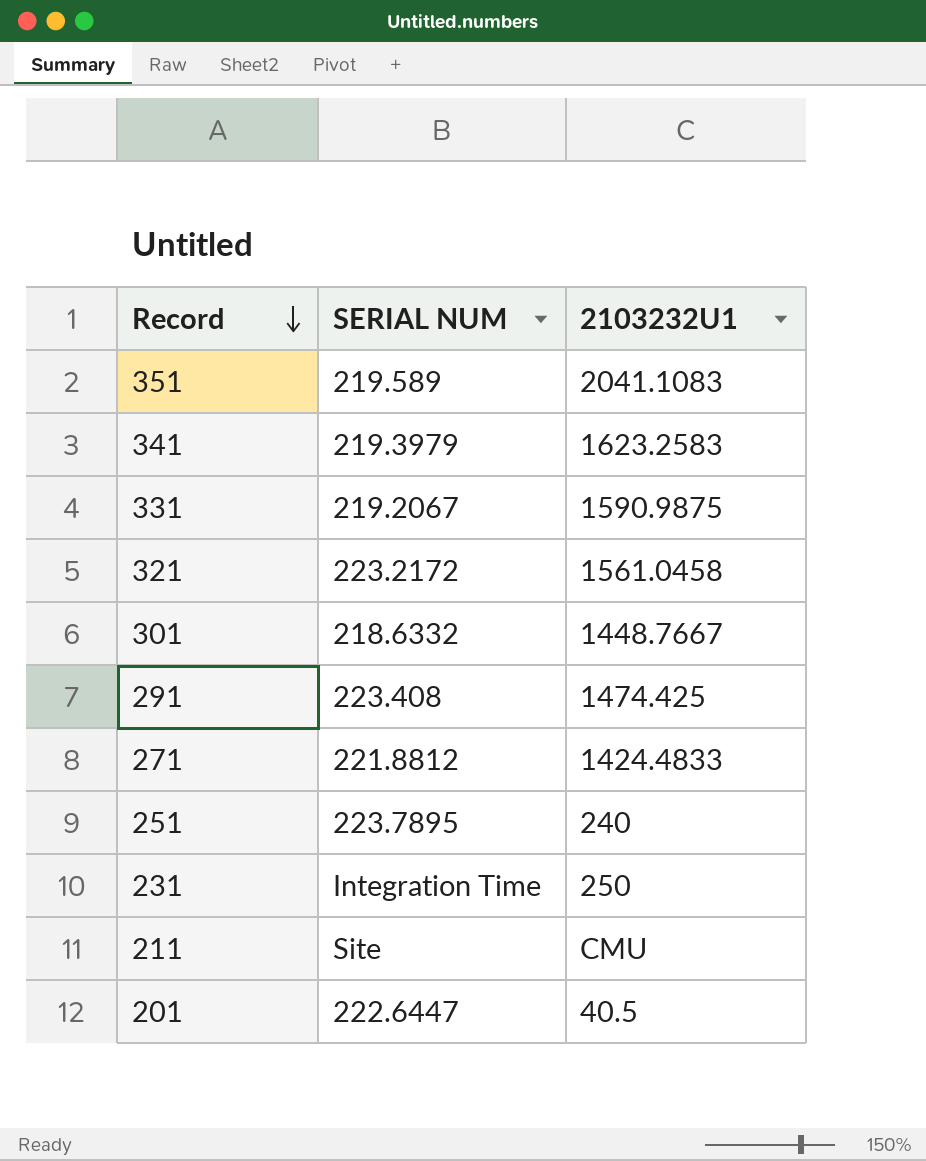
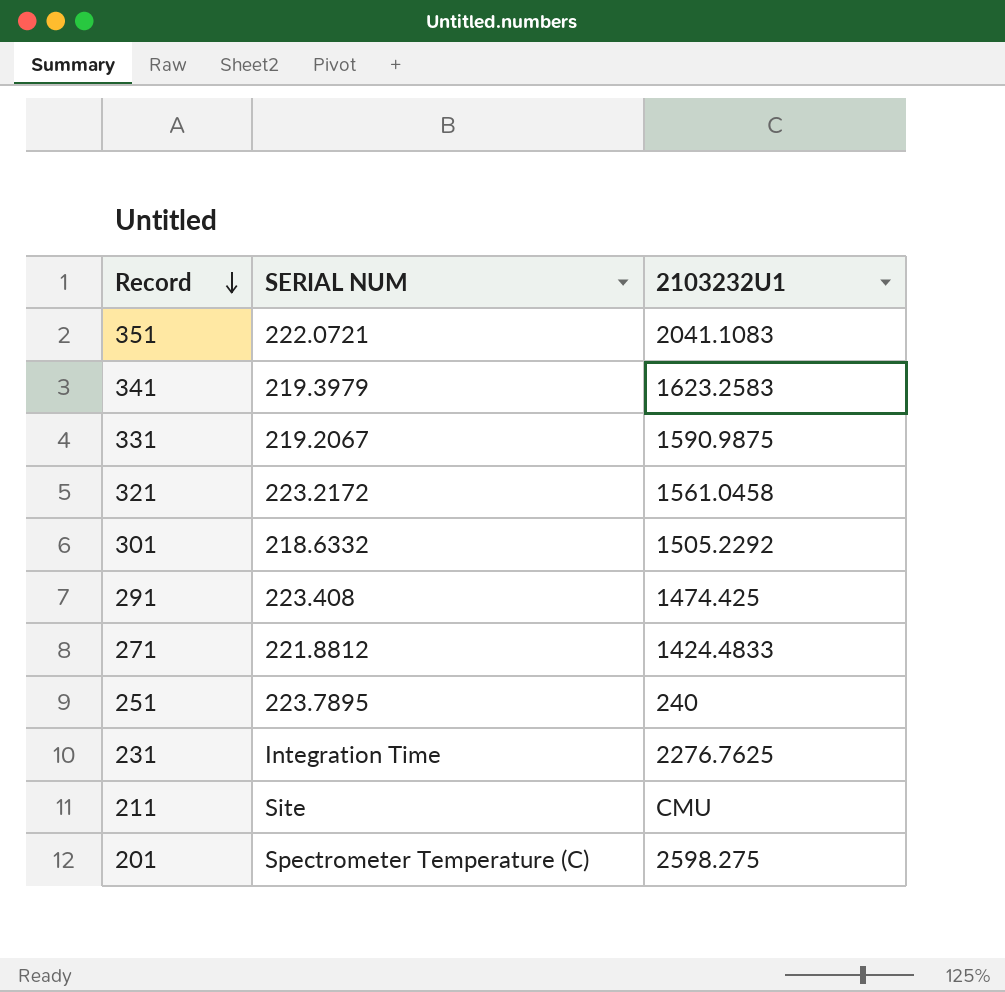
351 | SERIAL NUM: 219.589 -> 222.0721
301 | 2103232U1: 1448.7667 -> 1505.2292
231 | 2103232U1: 250 -> 2276.7625
201 | SERIAL NUM: 222.6447 -> Spectrometer Temperature (C)
201 | 2103232U1: 40.5 -> 2598.275

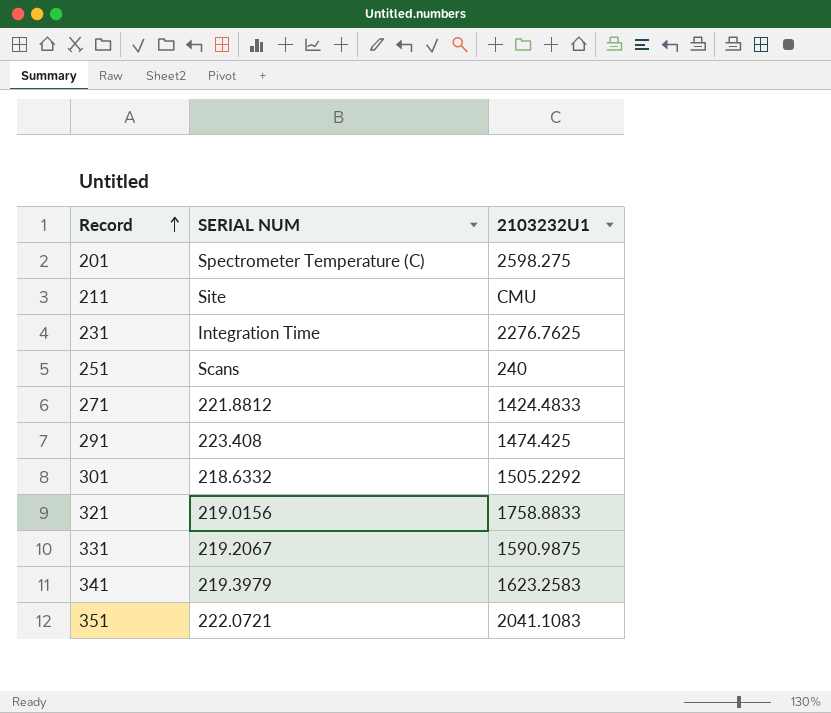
row order: Record descending -> Record ascending
251 | SERIAL NUM: 223.7895 -> Scans
321 | SERIAL NUM: 223.2172 -> 219.0156
321 | 2103232U1: 1561.0458 -> 1758.8833

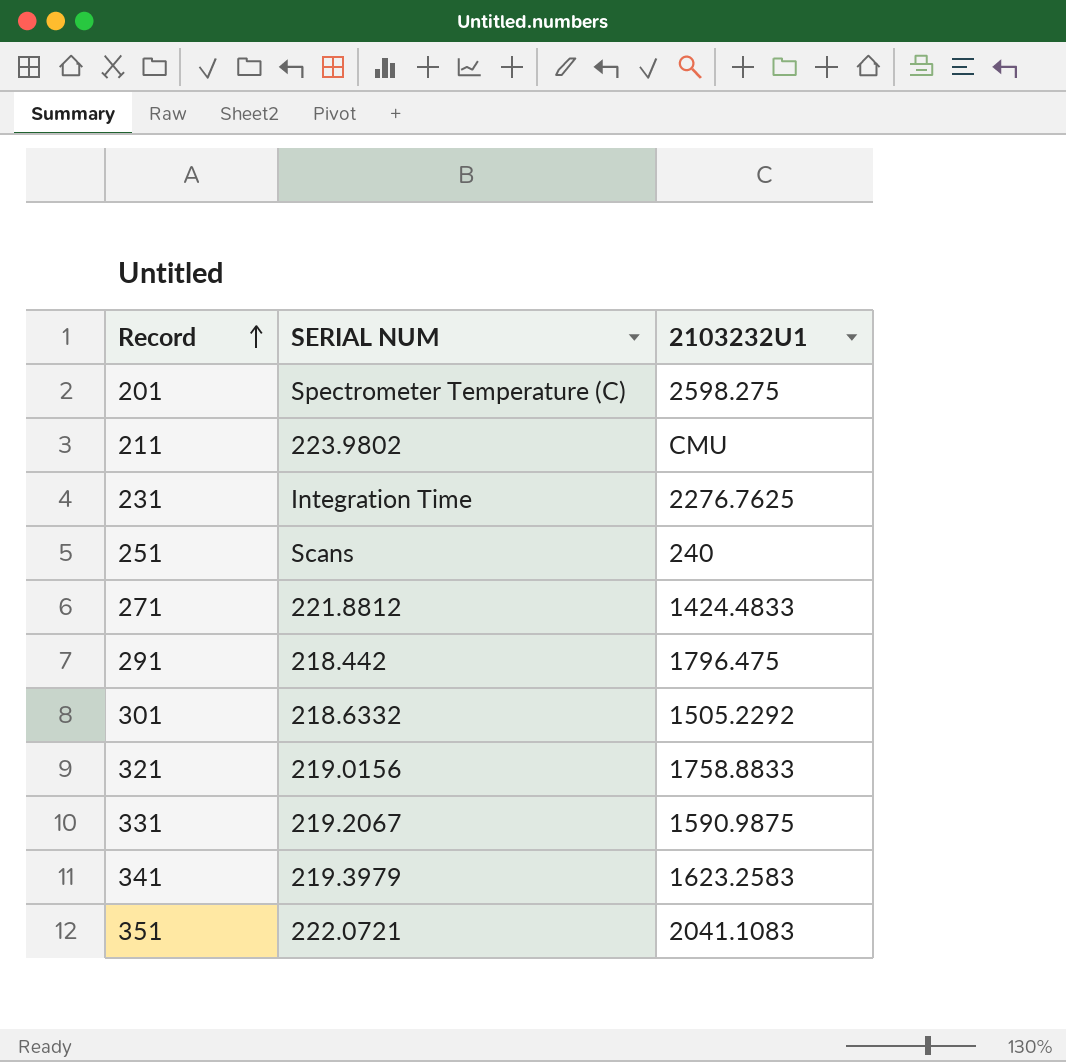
211 | SERIAL NUM: Site -> 223.9802
291 | SERIAL NUM: 223.408 -> 218.442
291 | 2103232U1: 1474.425 -> 1796.475

